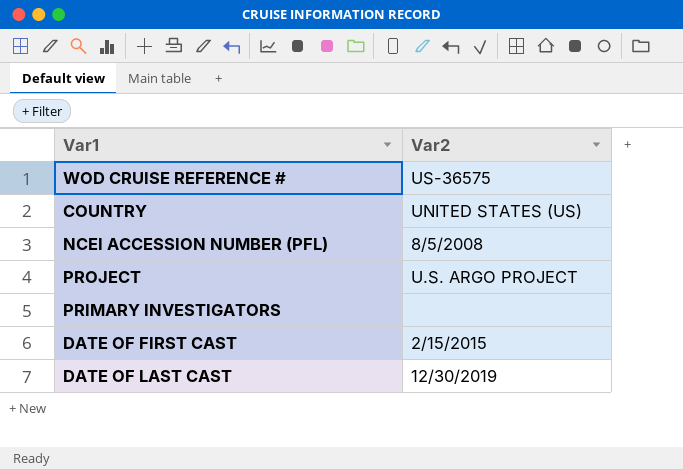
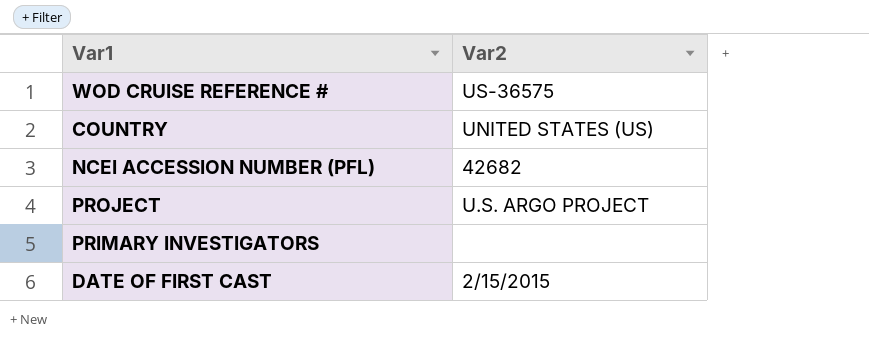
row DATE OF LAST CAST: 12/30/2019 -> none
NCEI ACCESSION NUMBER (PFL) | Var2: 8/5/2008 -> 42682

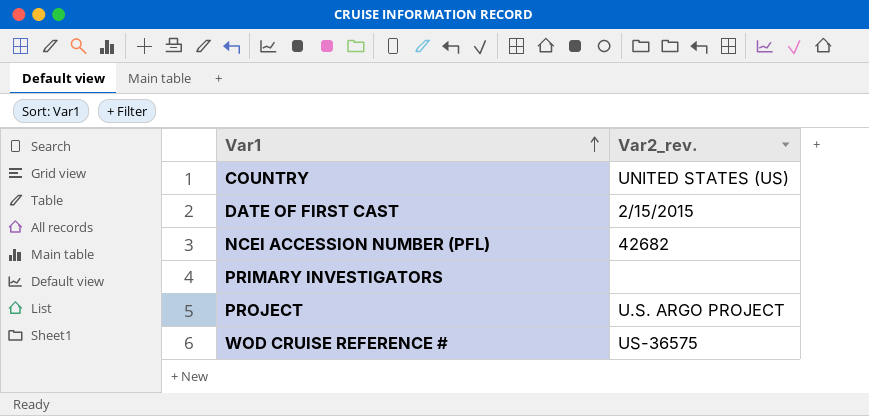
row order: none -> Var1 ascending
column name: Var2 -> Var2_rev.

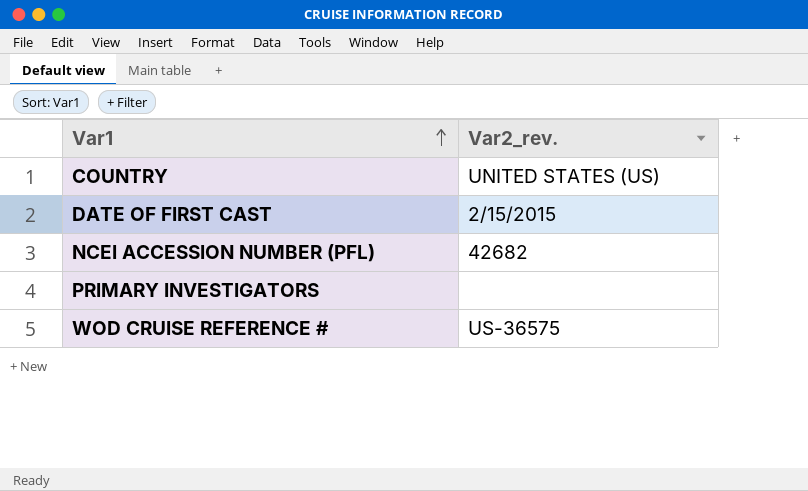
row PROJECT: U.S. ARGO PROJECT -> none

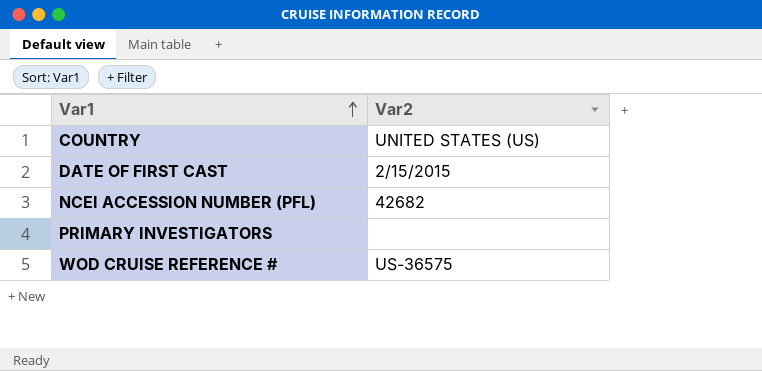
column name: Var2_rev. -> Var2

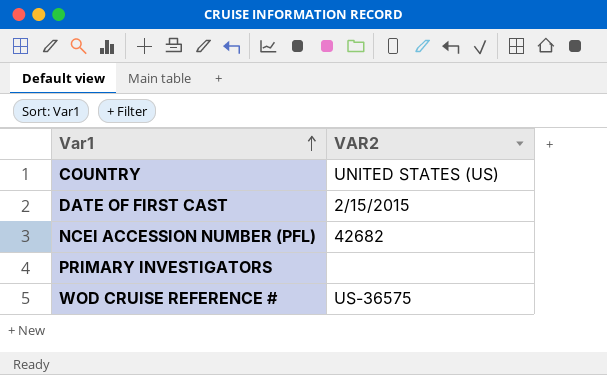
column name: Var2 -> VAR2

